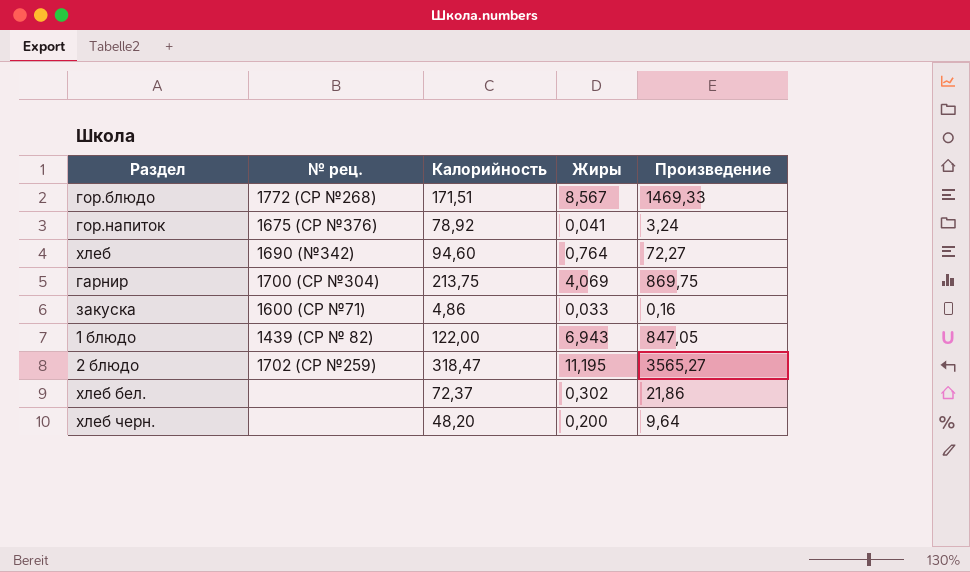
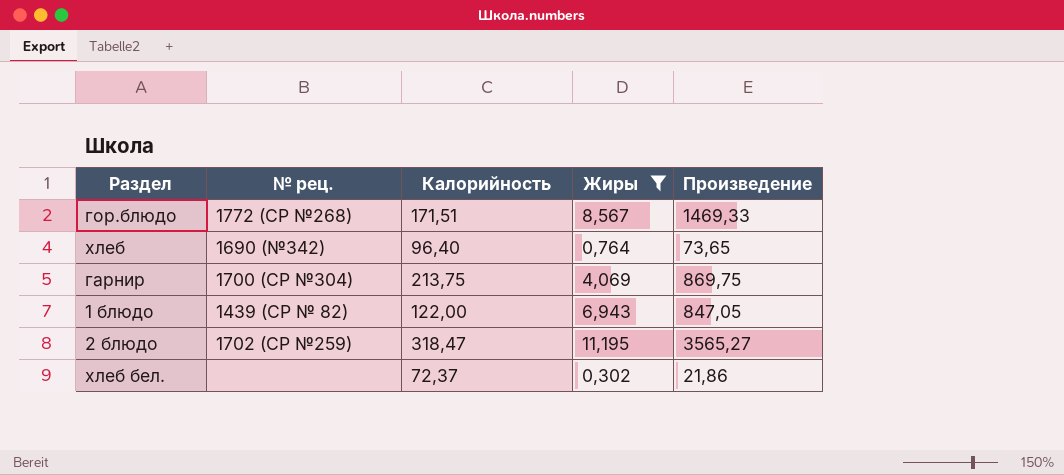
filter: none -> Жиры >= 0,302
хлеб | Калорийность: 94,60 -> 96,40
хлеб | Произведение: 72,27 -> 73,65

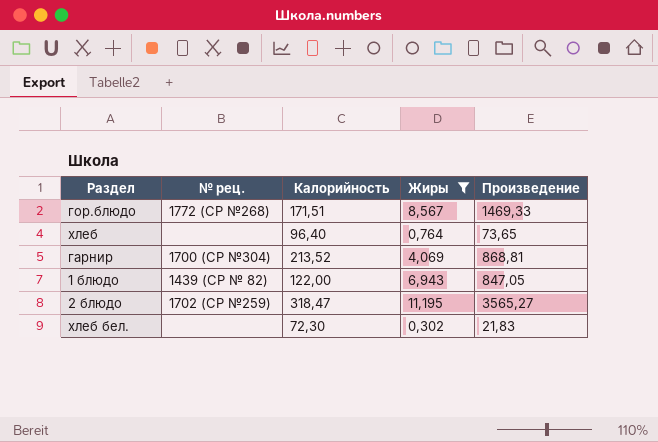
хлеб | № рец.: 1690 (№342) -> none
гарнир | Калорийность: 213,75 -> 213,52
гарнир | Произведение: 869,75 -> 868,81
хлеб бел. | Калорийность: 72,37 -> 72,30
хлеб бел. | Произведение: 21,86 -> 21,83

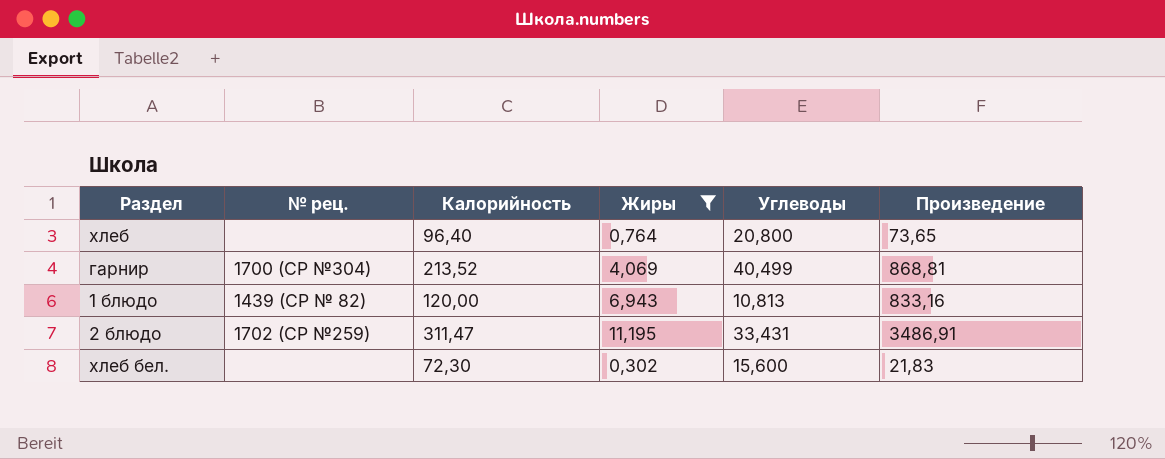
column Углеводы | position: none -> 5
row гор.блюдо: 1772 (СР №268) | 171,51 | 8,567 | 1469,33 -> none
1 блюдо | Калорийность: 122,00 -> 120,00
1 блюдо | Произведение: 847,05 -> 833,16
2 блюдо | Калорийность: 318,47 -> 311,47
2 блюдо | Произведение: 3565,27 -> 3486,91

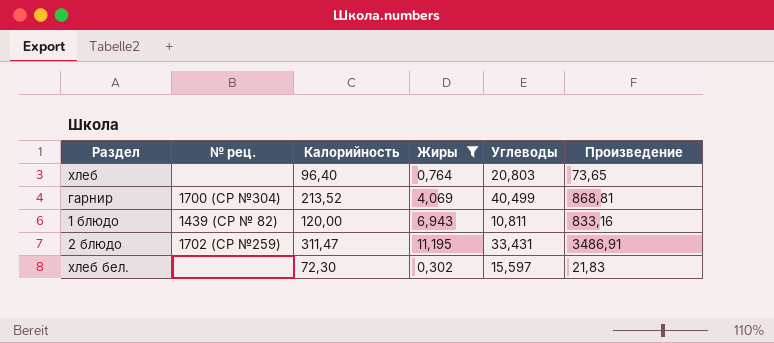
хлеб | Углеводы: 20,800 -> 20,803
1 блюдо | Углеводы: 10,813 -> 10,811
хлеб бел. | Углеводы: 15,600 -> 15,597

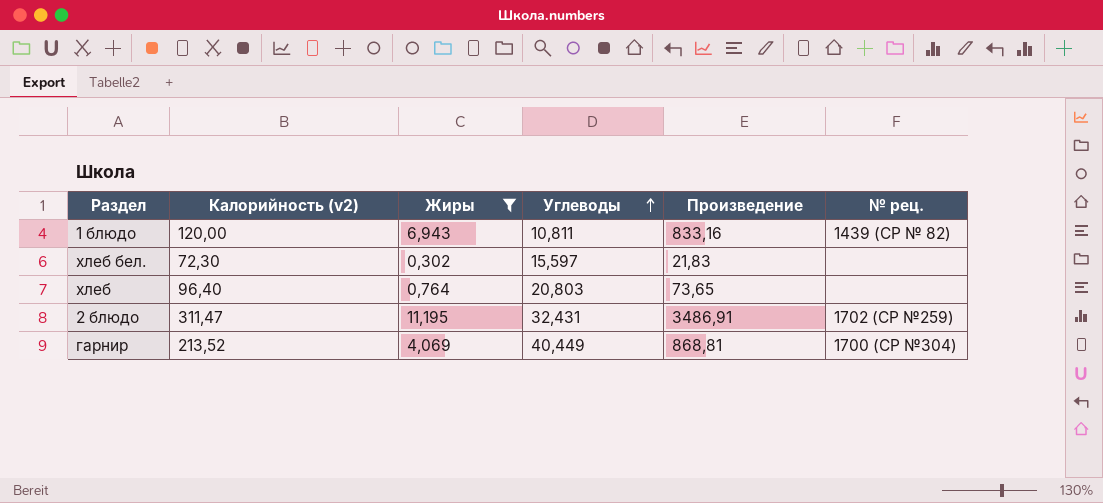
row order: none -> Углеводы ascending
column name: Калорийность -> Калорийность (v2)
column № рец. | position: 2 -> 6
2 блюдо | Углеводы: 33,431 -> 32,431
гарнир | Углеводы: 40,499 -> 40,449

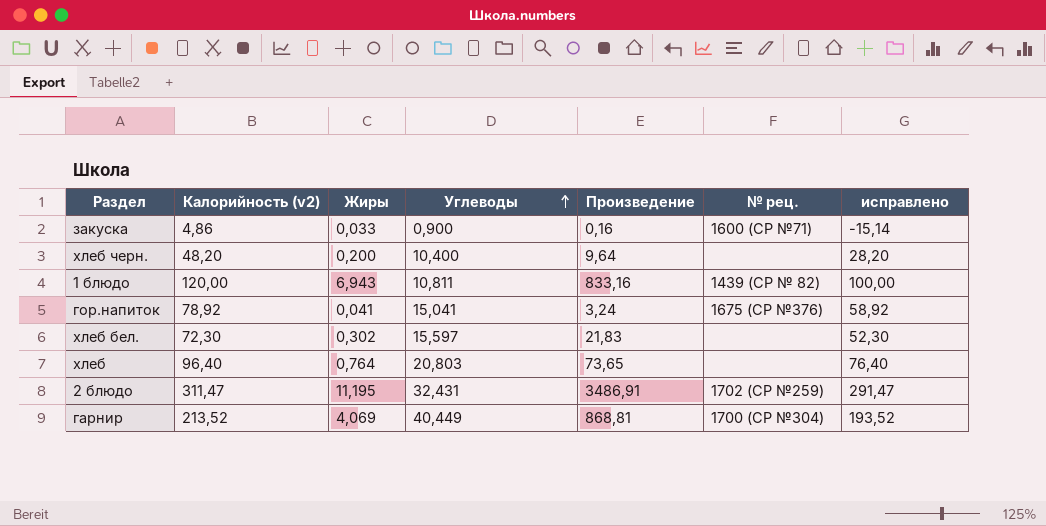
filter: Жиры >= 0,302 -> none
column исправлено | formula: none -> [Калорийность (v2)] - 20

